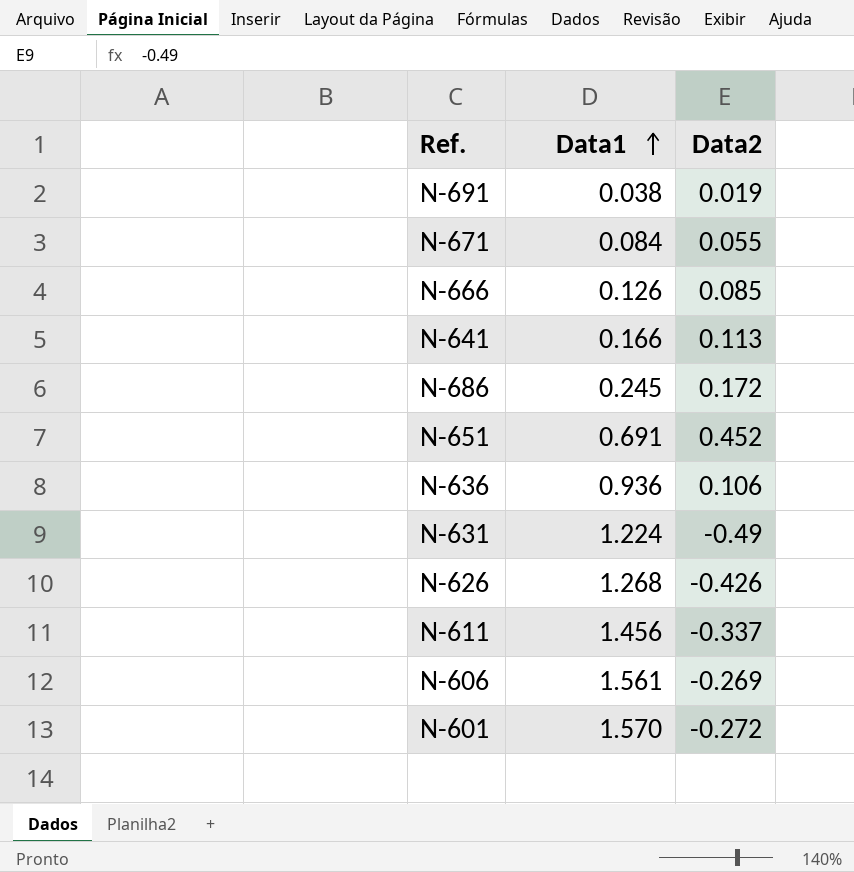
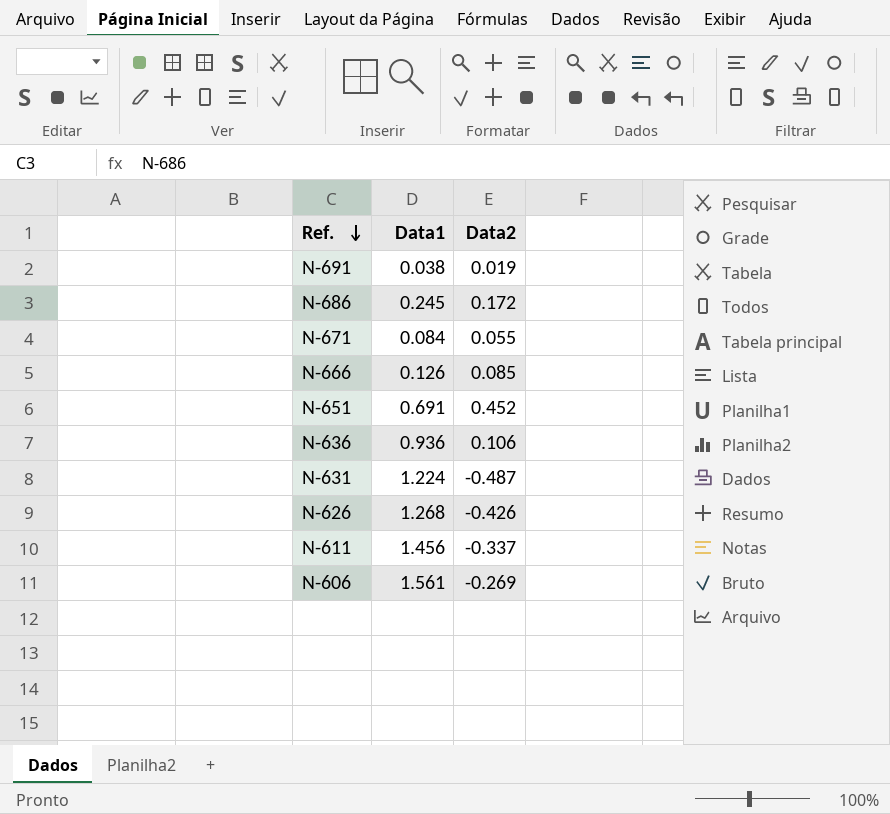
row order: Data1 ascending -> Ref. descending
row N-641: 0.166 | 0.113 -> none
row N-601: 1.570 | -0.272 -> none
N-631 | Data2: -0.49 -> -0.487

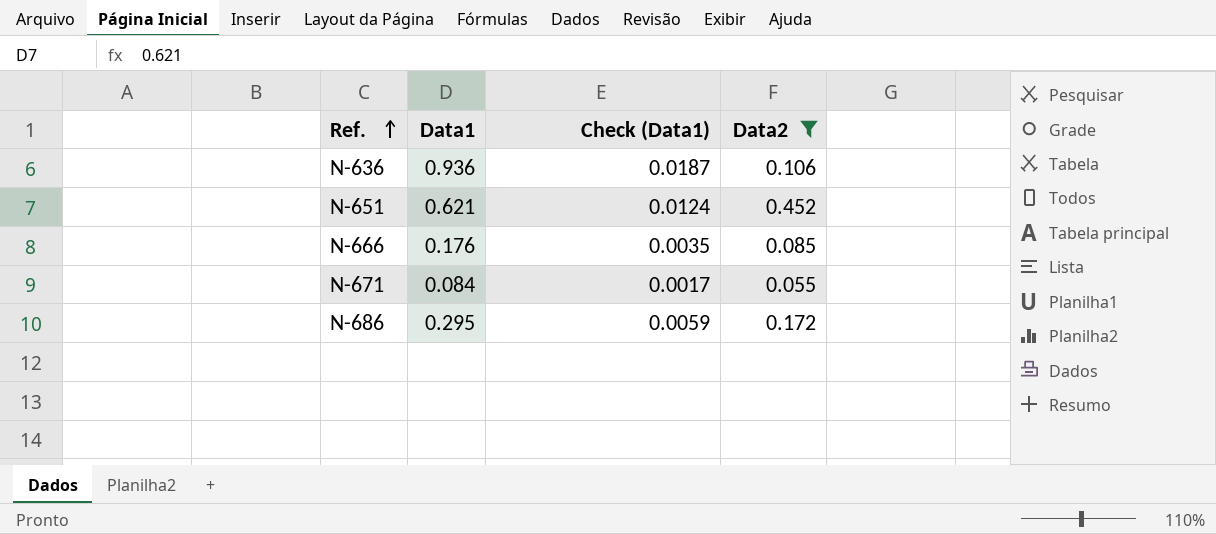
filter: none -> Data2 >= 0.055
row order: Ref. descending -> Ref. ascending
column Check (Data1) | formula: none -> [Data1] * 0.02
N-651 | Data1: 0.691 -> 0.621
N-666 | Data1: 0.126 -> 0.176
N-686 | Data1: 0.245 -> 0.295

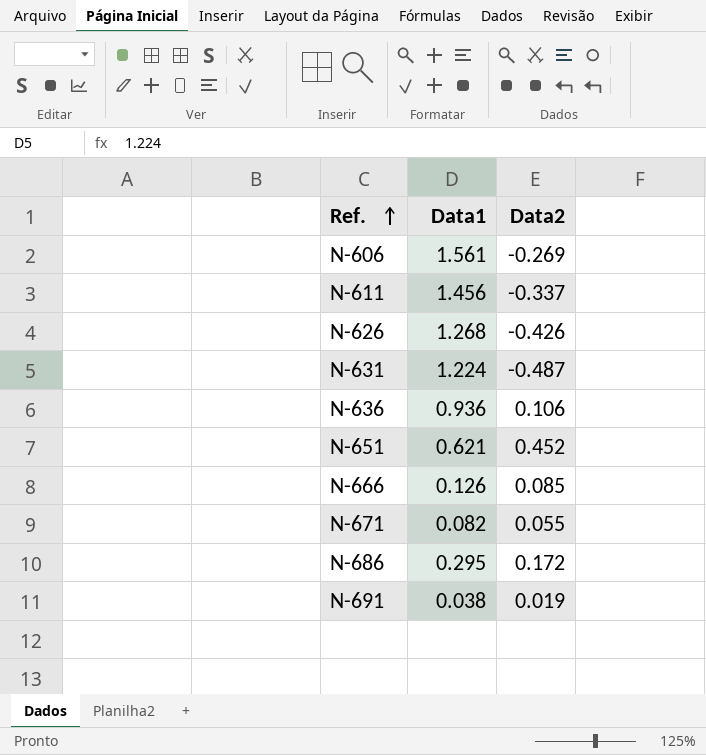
filter: Data2 >= 0.055 -> none
column Check (Data1) | formula: [Data1] * 0.02 -> none
N-666 | Data1: 0.176 -> 0.126
N-671 | Data1: 0.084 -> 0.082

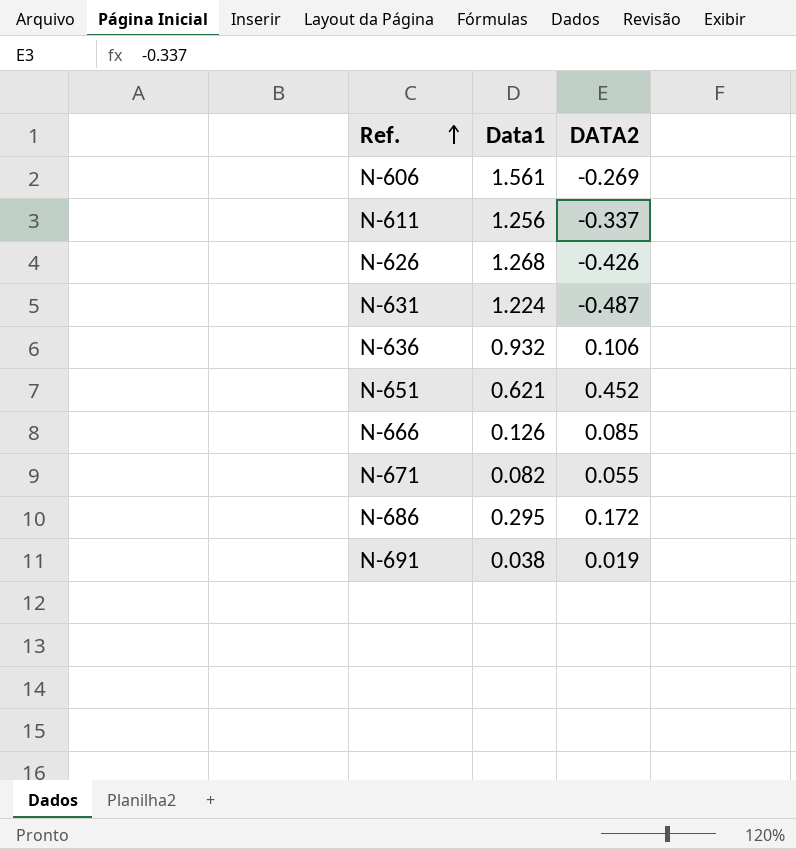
column name: Data2 -> DATA2
N-611 | Data1: 1.456 -> 1.256
N-636 | Data1: 0.936 -> 0.932

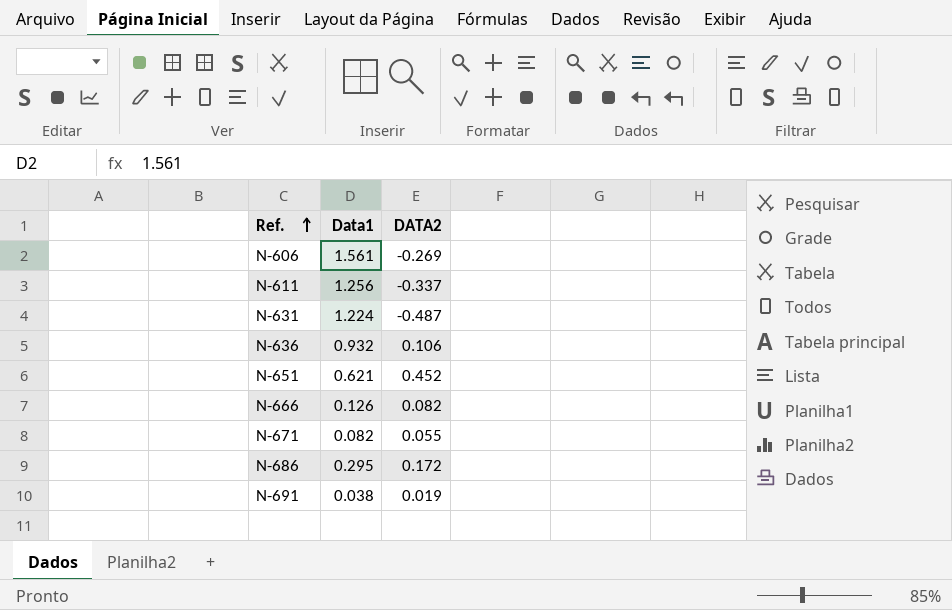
row N-626: 1.268 | -0.426 -> none
N-666 | DATA2: 0.085 -> 0.082

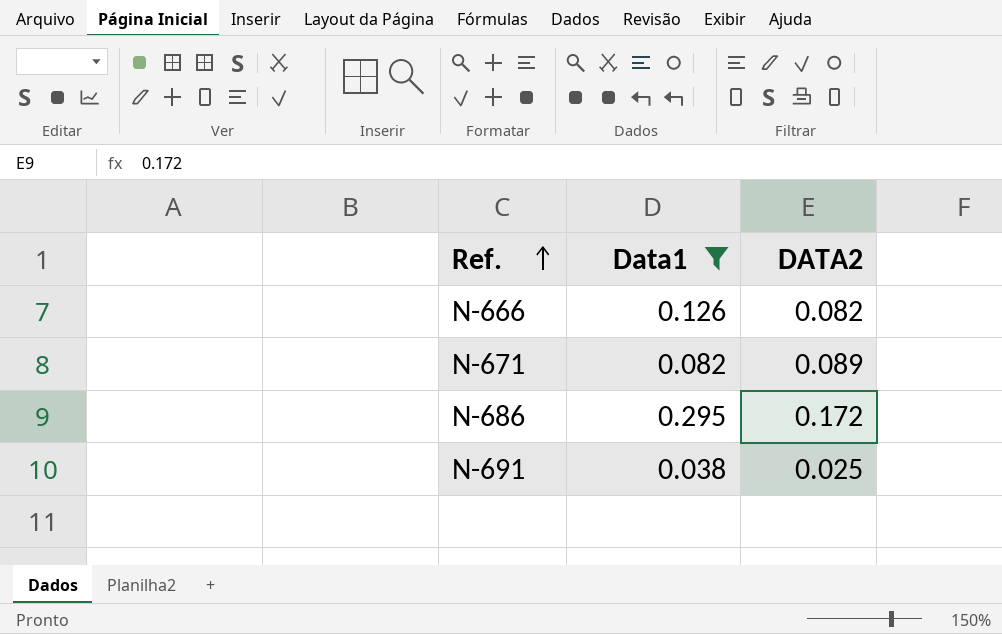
filter: none -> Data1 <= 0.295
N-671 | DATA2: 0.055 -> 0.089
N-691 | DATA2: 0.019 -> 0.025

